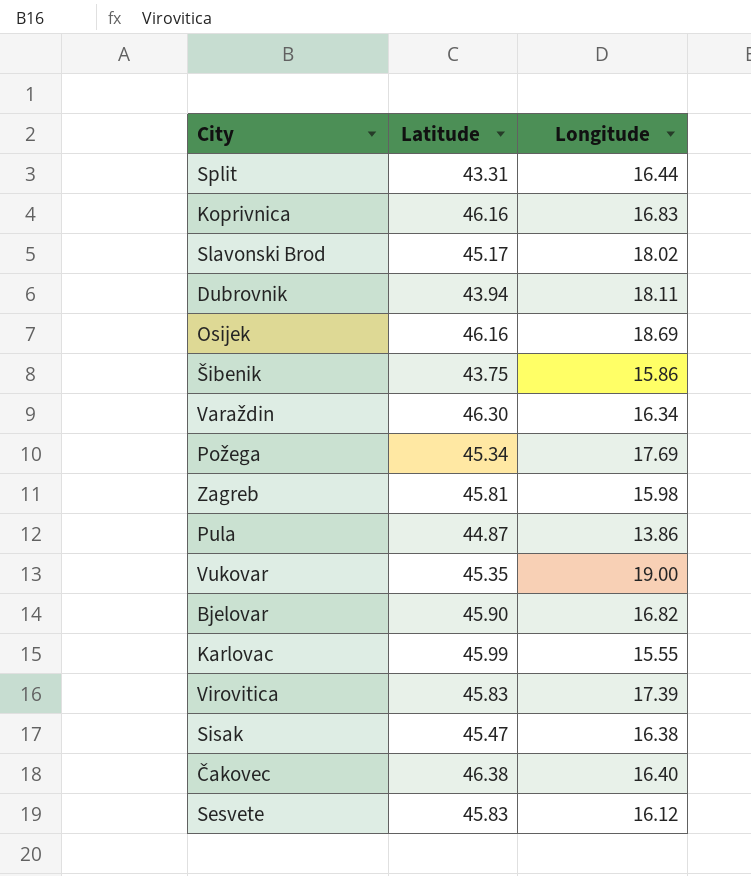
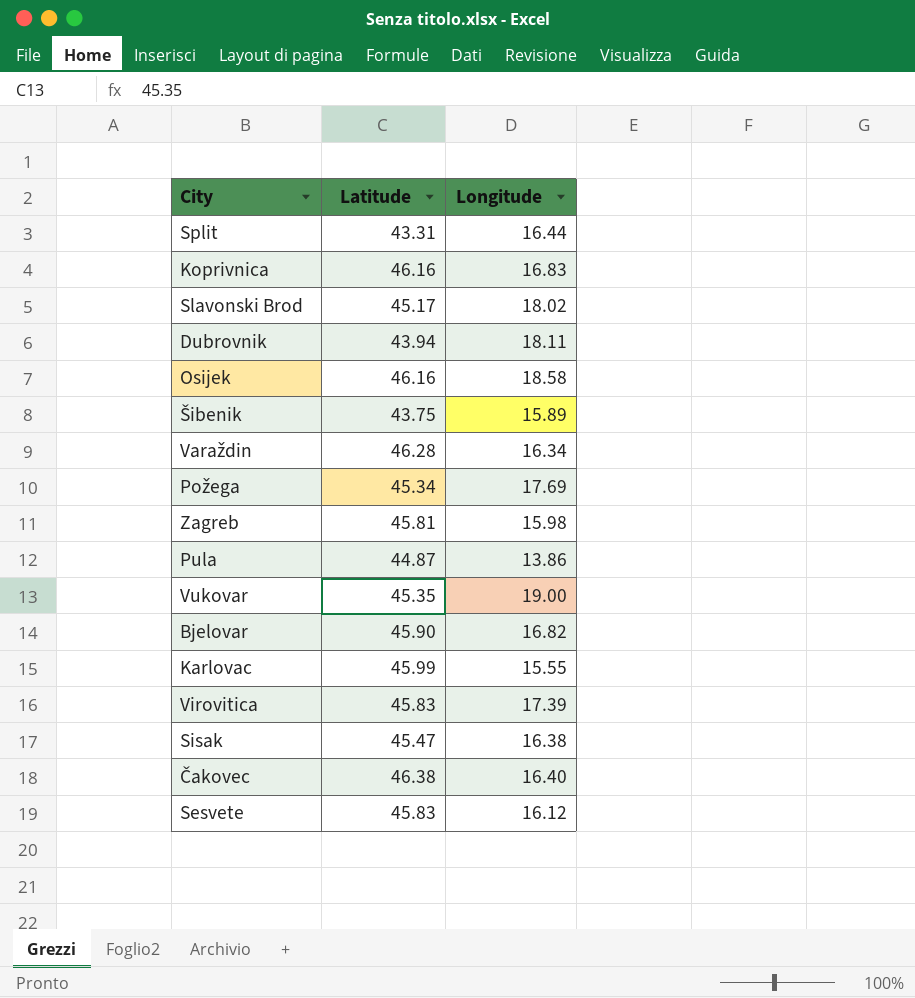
Osijek | Longitude: 18.69 -> 18.58
Šibenik | Longitude: 15.86 -> 15.89
Varaždin | Latitude: 46.30 -> 46.28

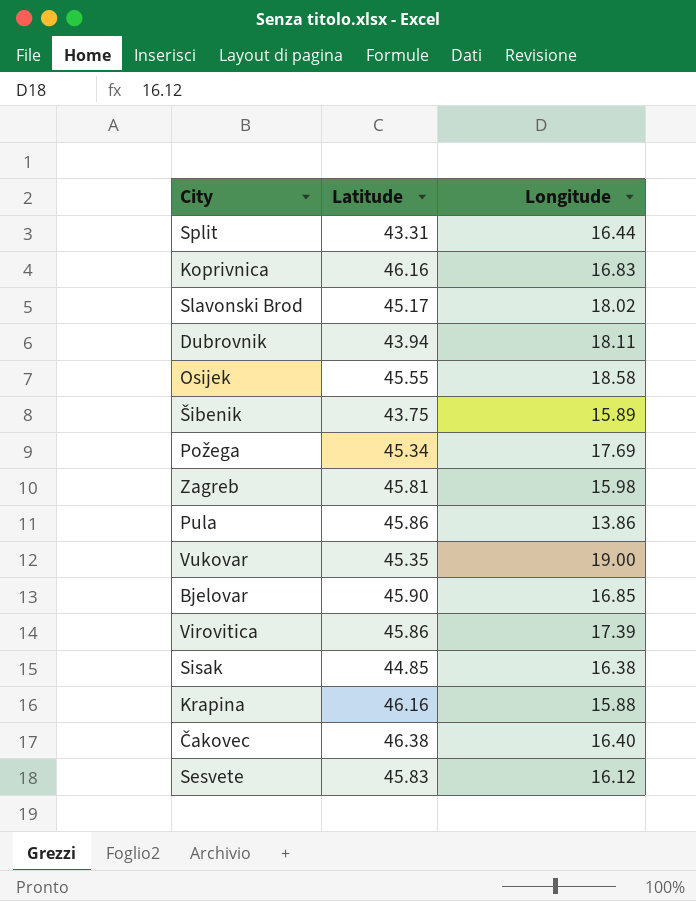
row Varaždin: 46.28 | 16.34 -> none
row Karlovac: 45.99 | 15.55 -> none
Osijek | Latitude: 46.16 -> 45.55
Pula | Latitude: 44.87 -> 45.86
Bjelovar | Longitude: 16.82 -> 16.85
Virovitica | Latitude: 45.83 -> 45.86
Sisak | Latitude: 45.47 -> 44.85
row Krapina: none -> 46.16 | 15.88

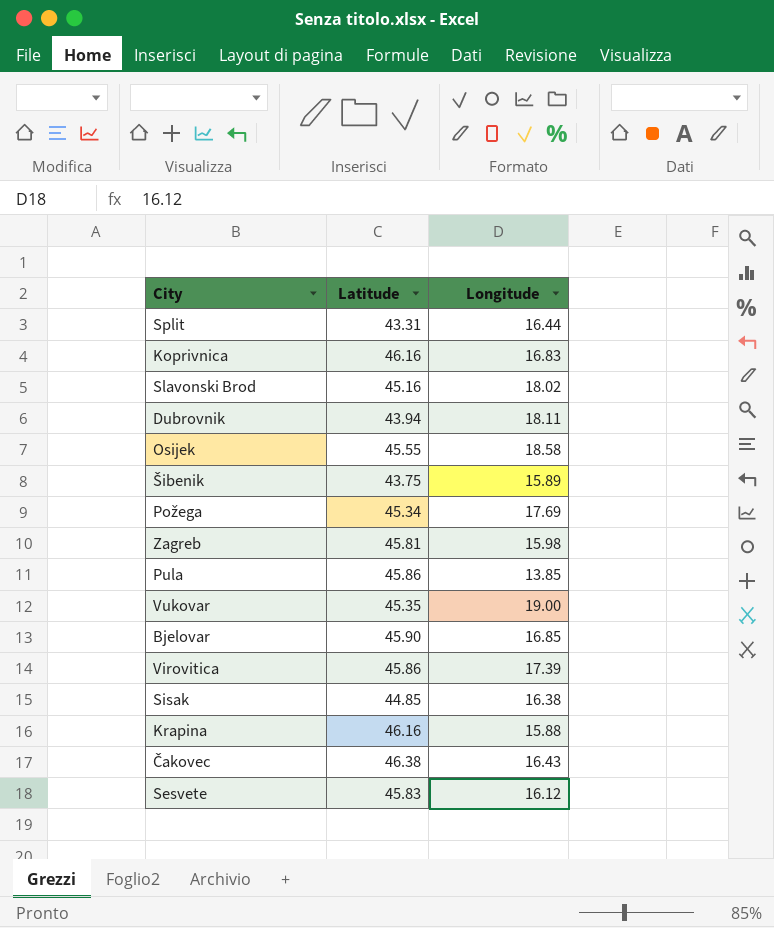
Slavonski Brod | Latitude: 45.17 -> 45.16
Pula | Longitude: 13.86 -> 13.85
Čakovec | Longitude: 16.40 -> 16.43

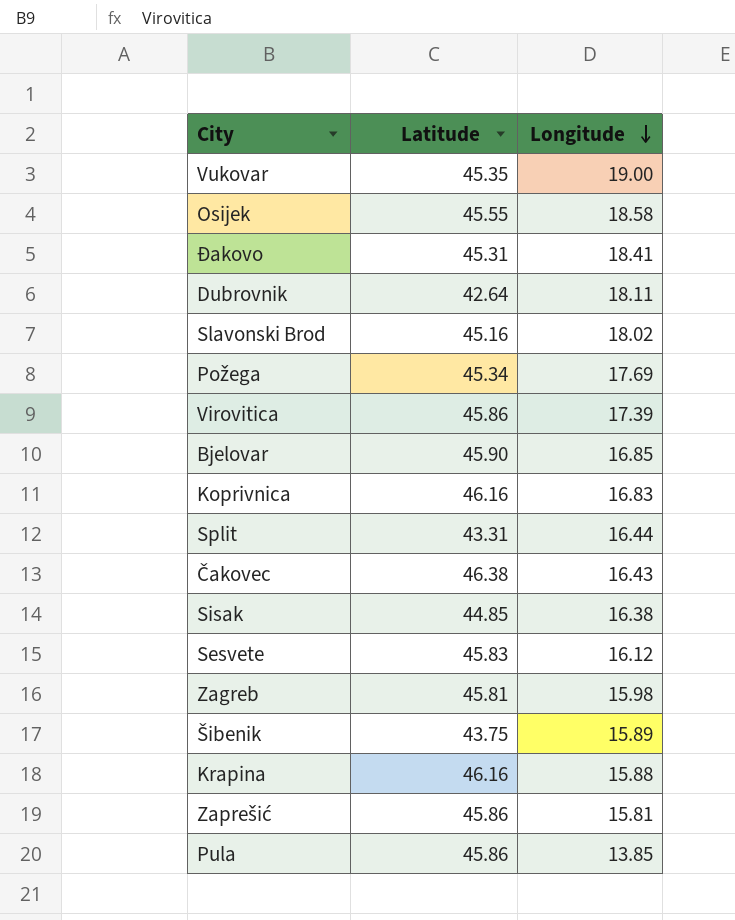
row order: none -> Longitude descending
row Đakovo: none -> 45.31 | 18.41
Dubrovnik | Latitude: 43.94 -> 42.64
row Zaprešić: none -> 45.86 | 15.81

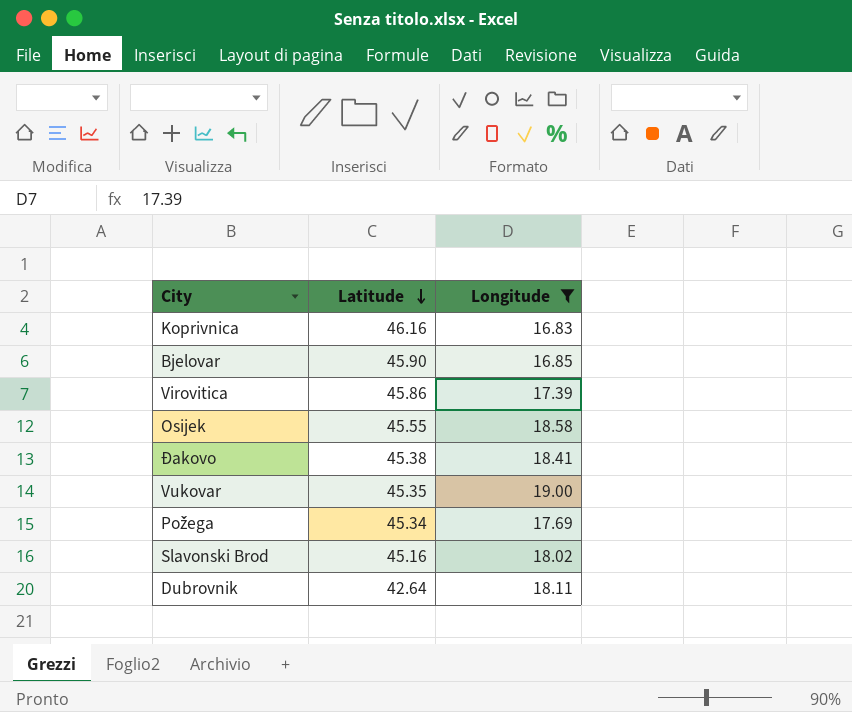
filter: none -> Longitude >= 16.83
row order: Longitude descending -> Latitude descending
Đakovo | Latitude: 45.31 -> 45.38

